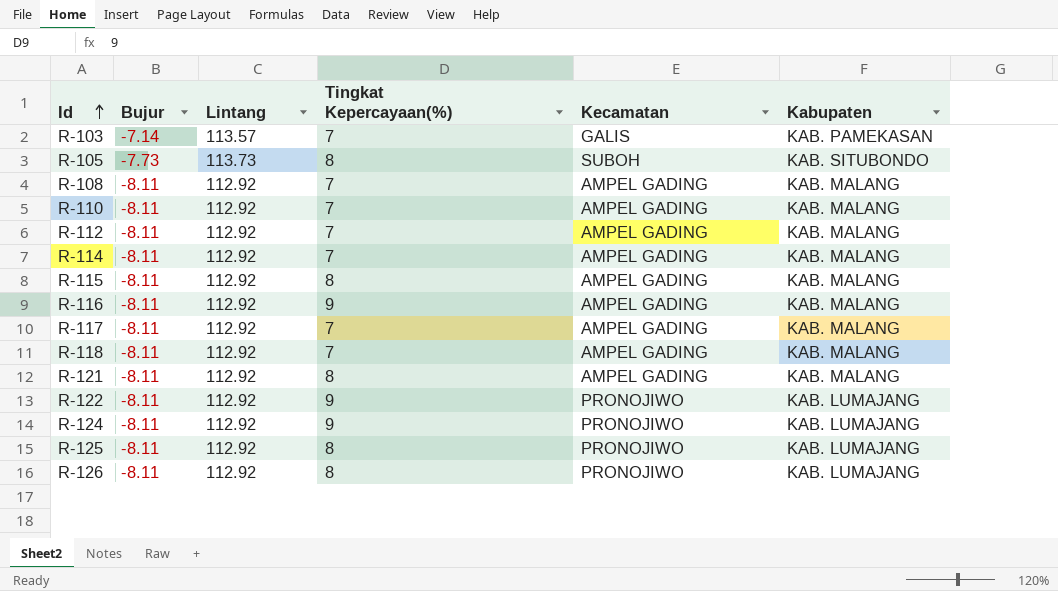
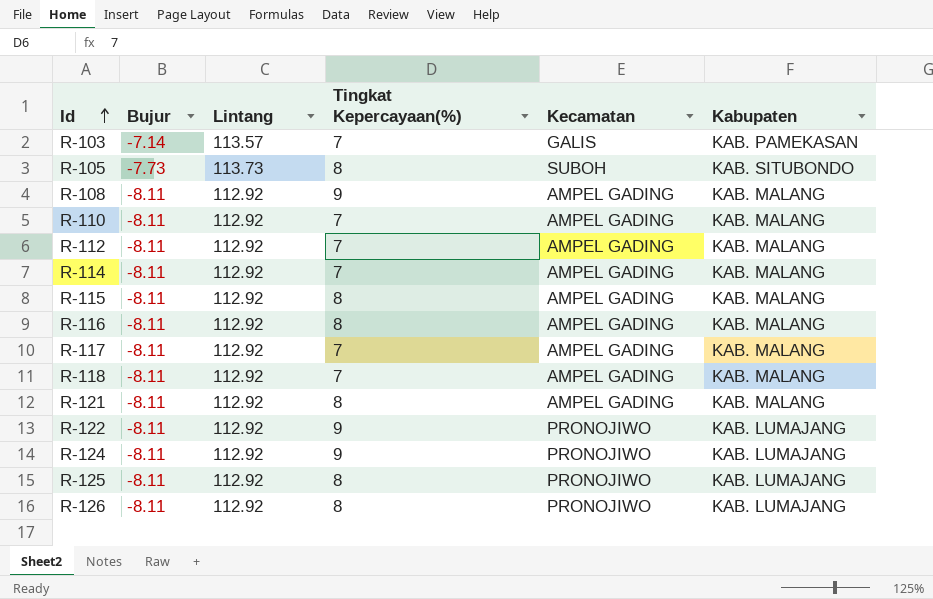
R-108 | Tingkat Kepercayaan(%): 7 -> 9
R-116 | Tingkat Kepercayaan(%): 9 -> 8

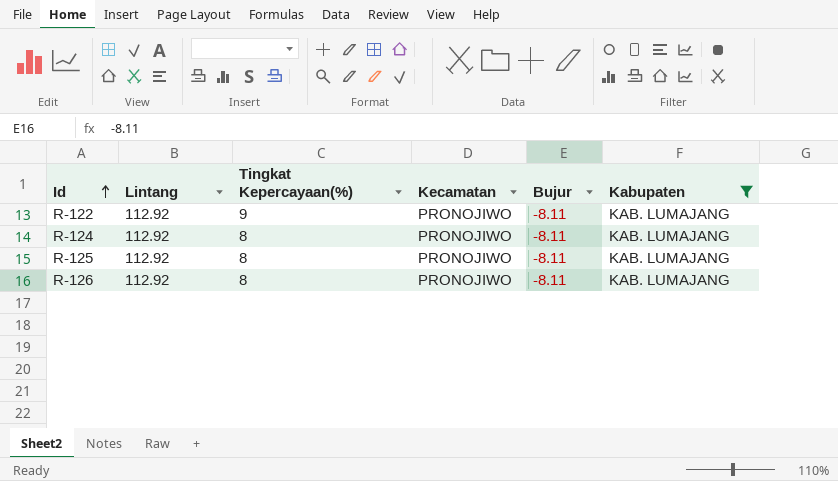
filter: none -> Kabupaten = KAB. LUMAJANG
column Bujur | position: 2 -> 5
R-124 | Tingkat Kepercayaan(%): 9 -> 8

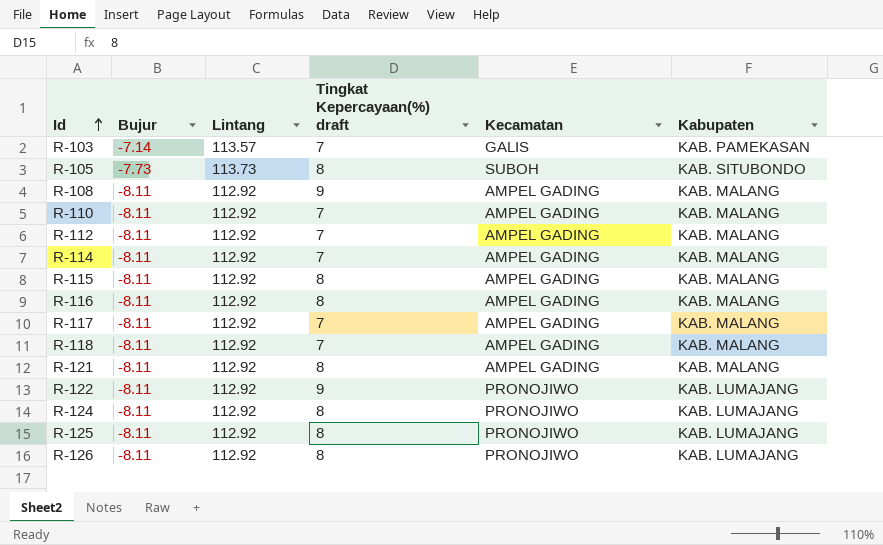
filter: Kabupaten = KAB. LUMAJANG -> none
column Bujur | position: 5 -> 2
column name: Tingkat Kepercayaan(%) -> Tingkat Kepercayaan(%) draft

